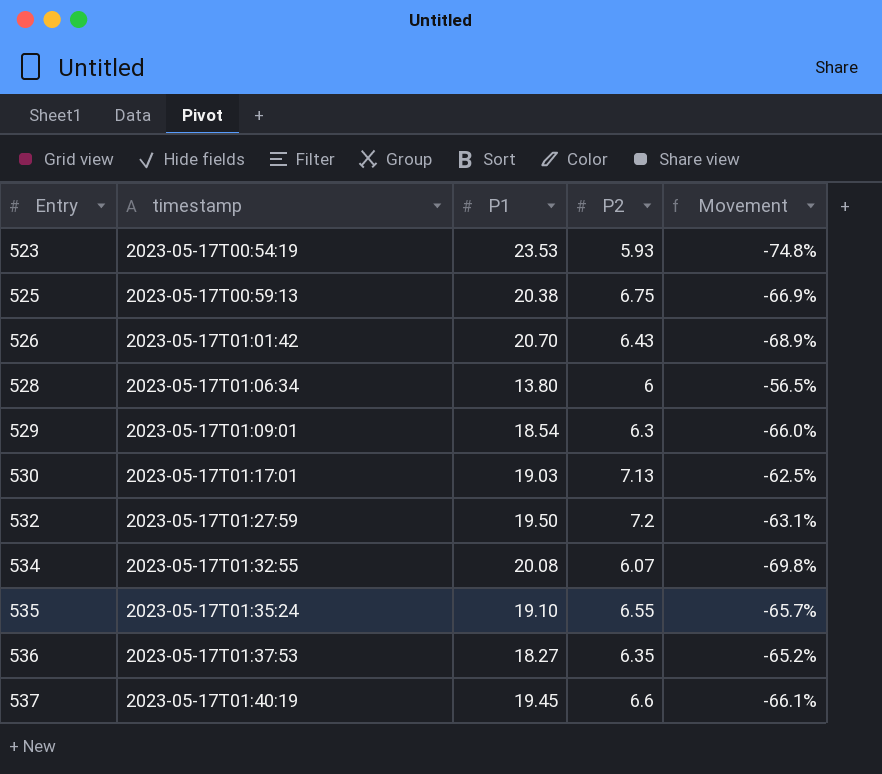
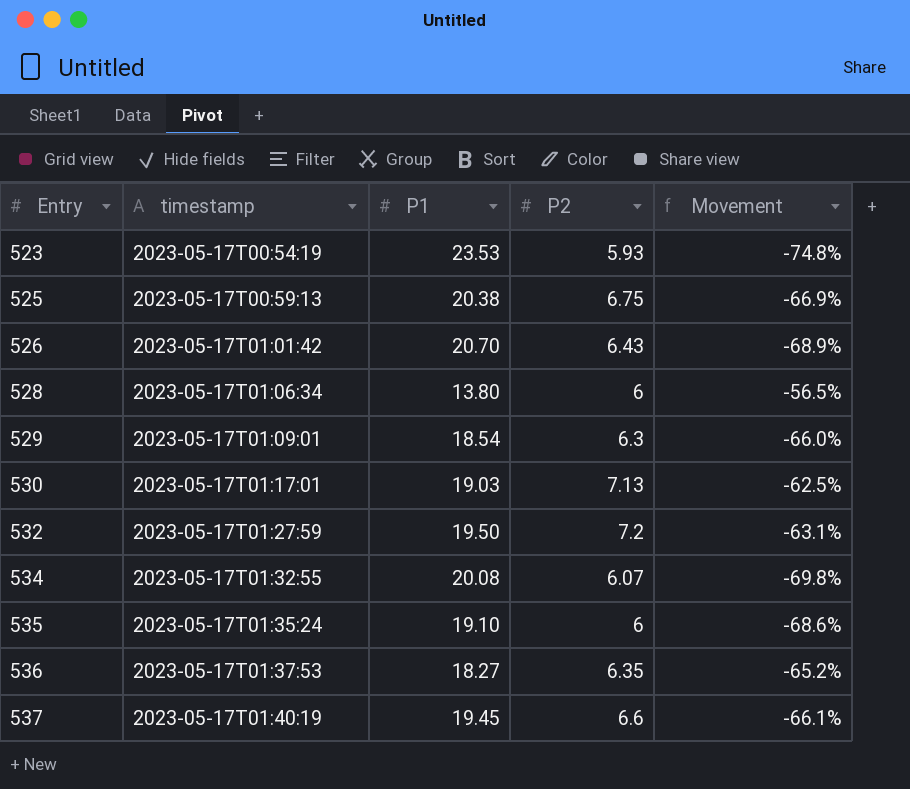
535 | P2: 6.55 -> 6
535 | Movement: -65.7% -> -68.6%

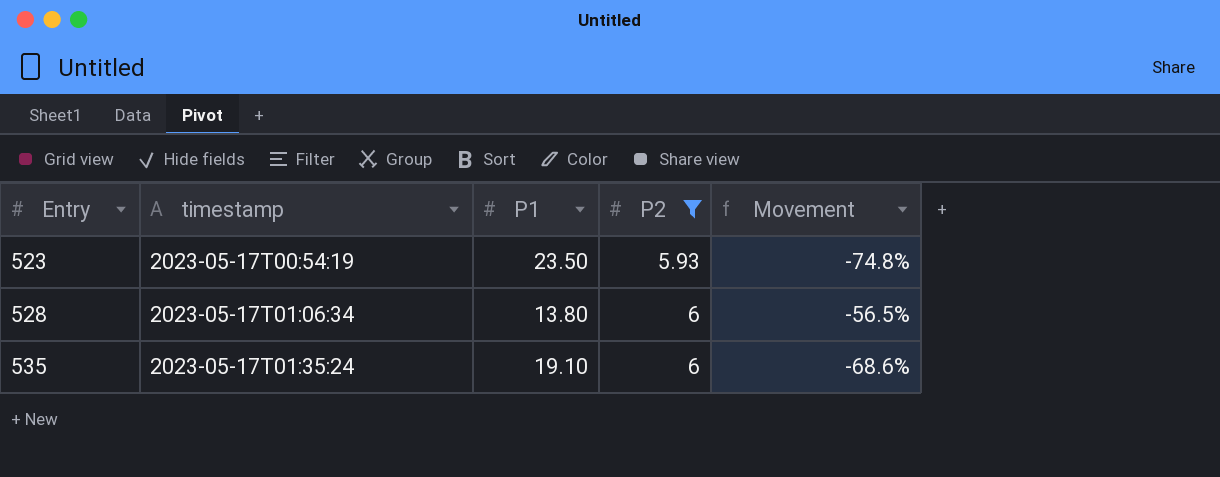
filter: none -> P2 <= 6
523 | P1: 23.53 -> 23.50

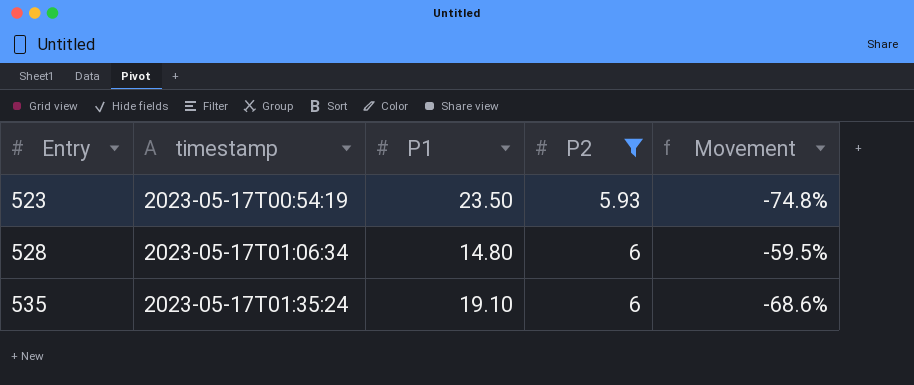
528 | P1: 13.80 -> 14.80
528 | Movement: -56.5% -> -59.5%

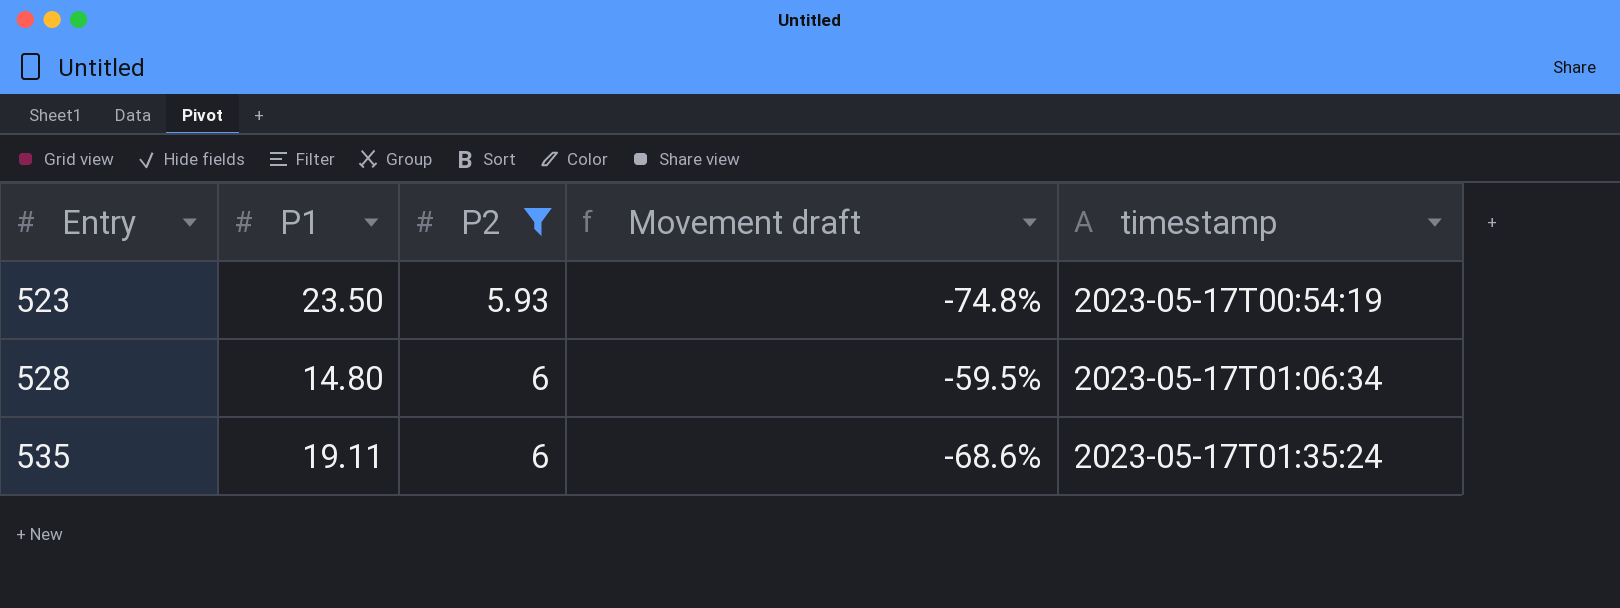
column name: Movement -> Movement draft
column timestamp | position: 2 -> 5
535 | P1: 19.10 -> 19.11

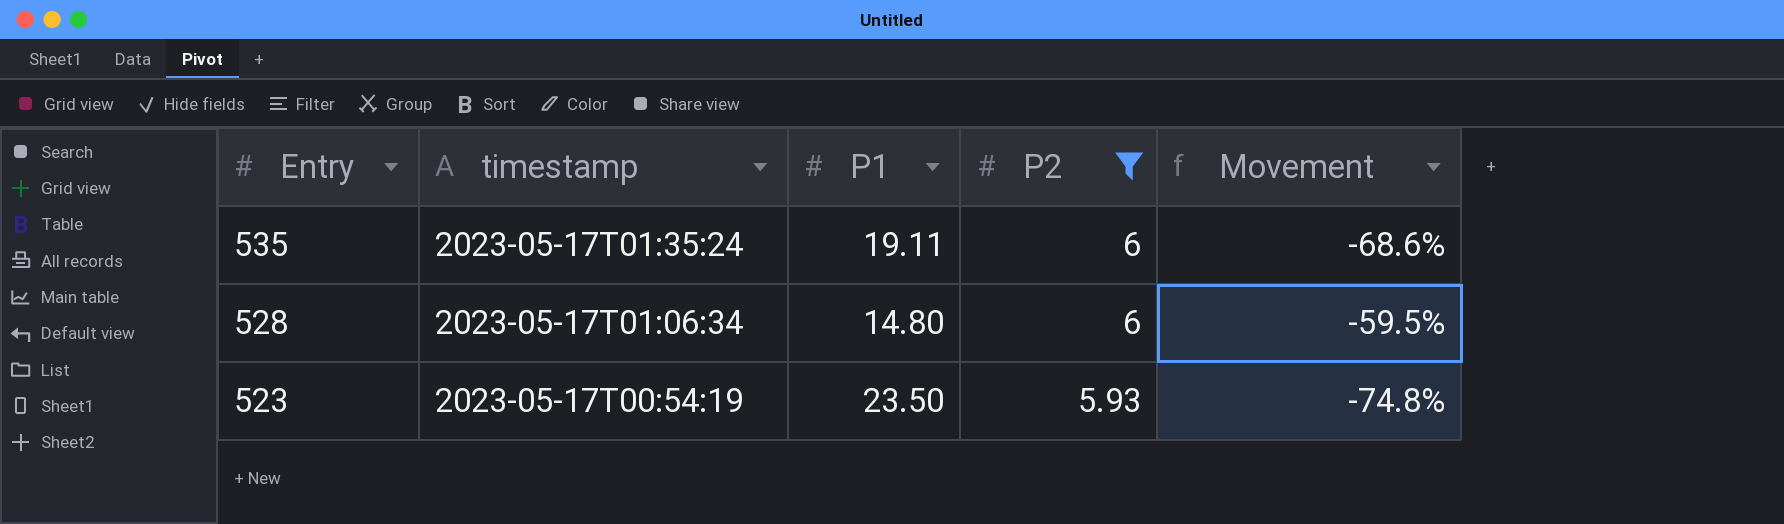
row order: Entry ascending -> Entry descending
column timestamp | position: 5 -> 2
column name: Movement draft -> Movement

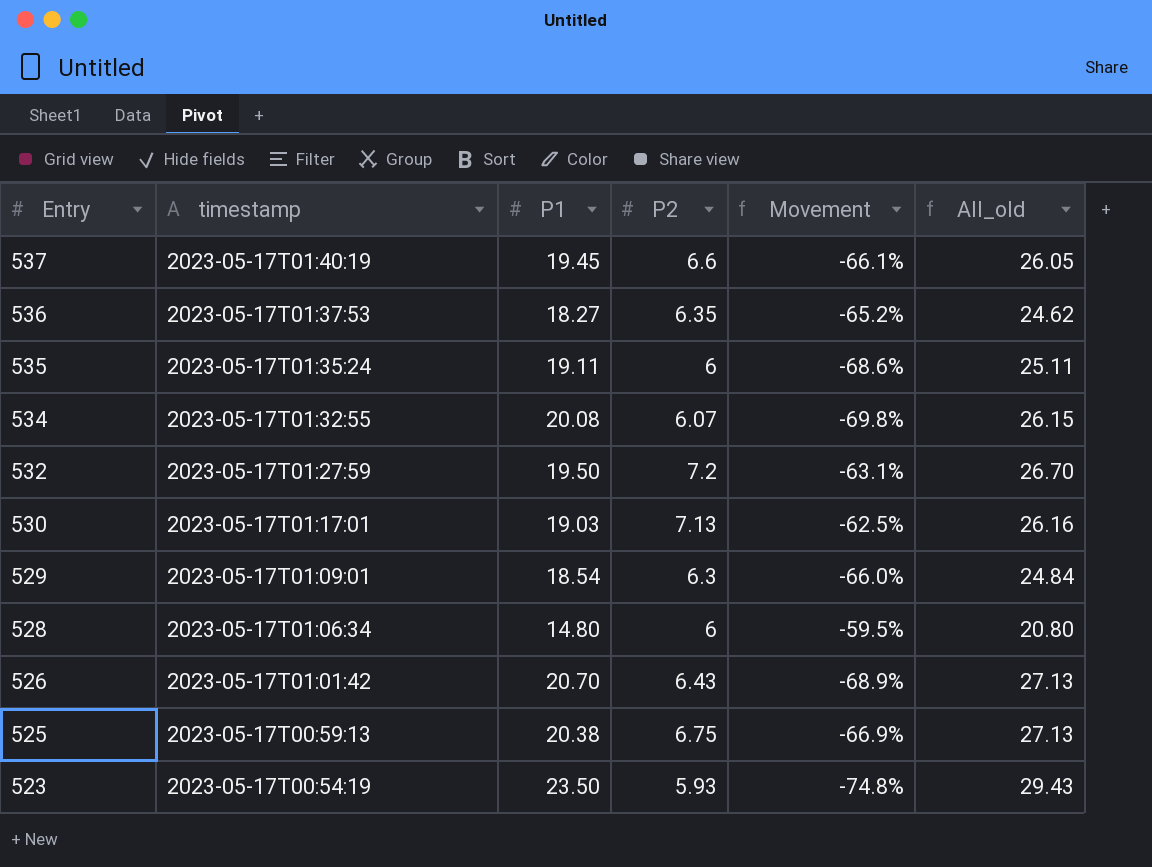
filter: P2 <= 6 -> none
column All_old | formula: none -> [P1] + [P2]

